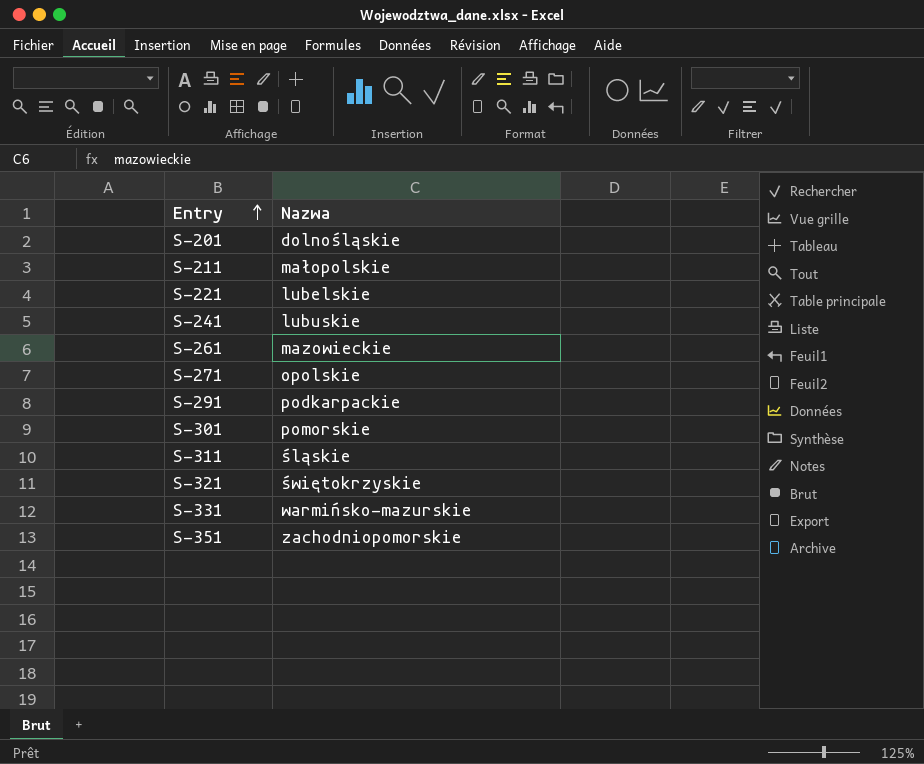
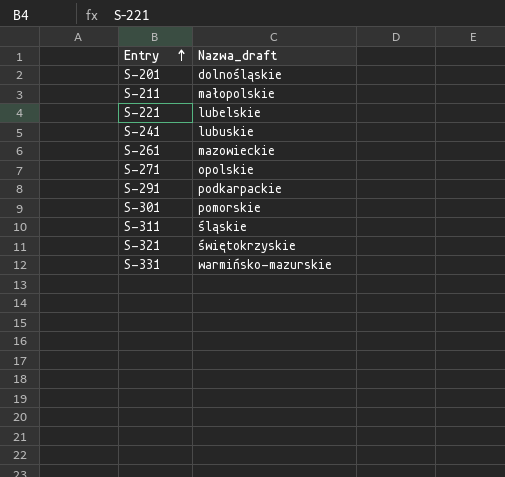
column name: Nazwa -> Nazwa_draft
row S-351: zachodniopomorskie -> none

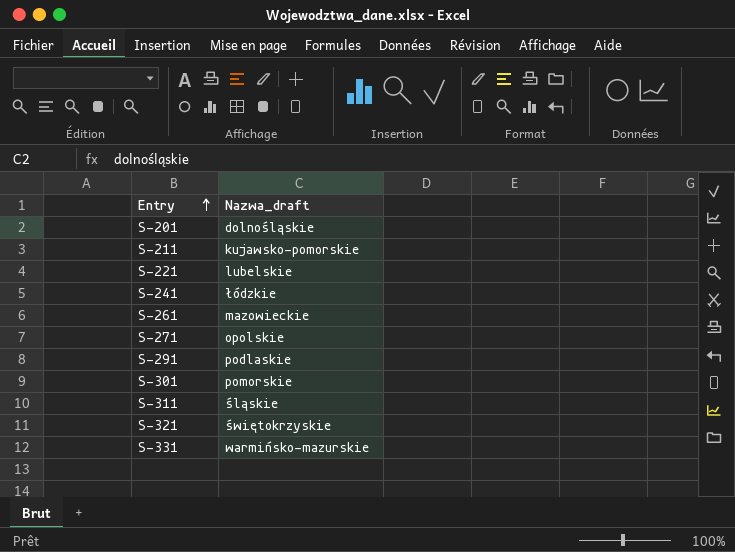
S-211 | Nazwa_draft: małopolskie -> kujawsko-pomorskie
S-241 | Nazwa_draft: lubuskie -> łódzkie
S-291 | Nazwa_draft: podkarpackie -> podlaskie

